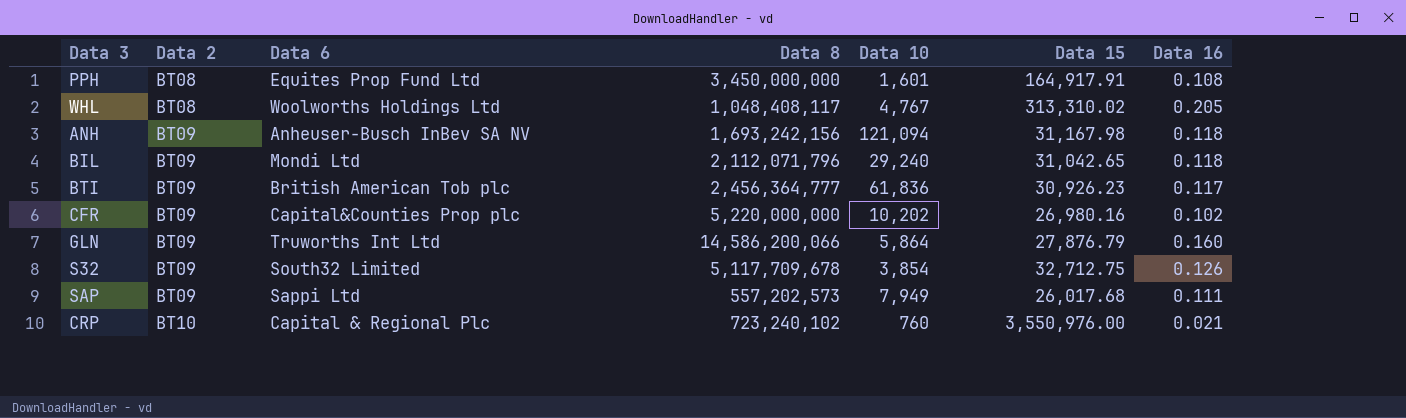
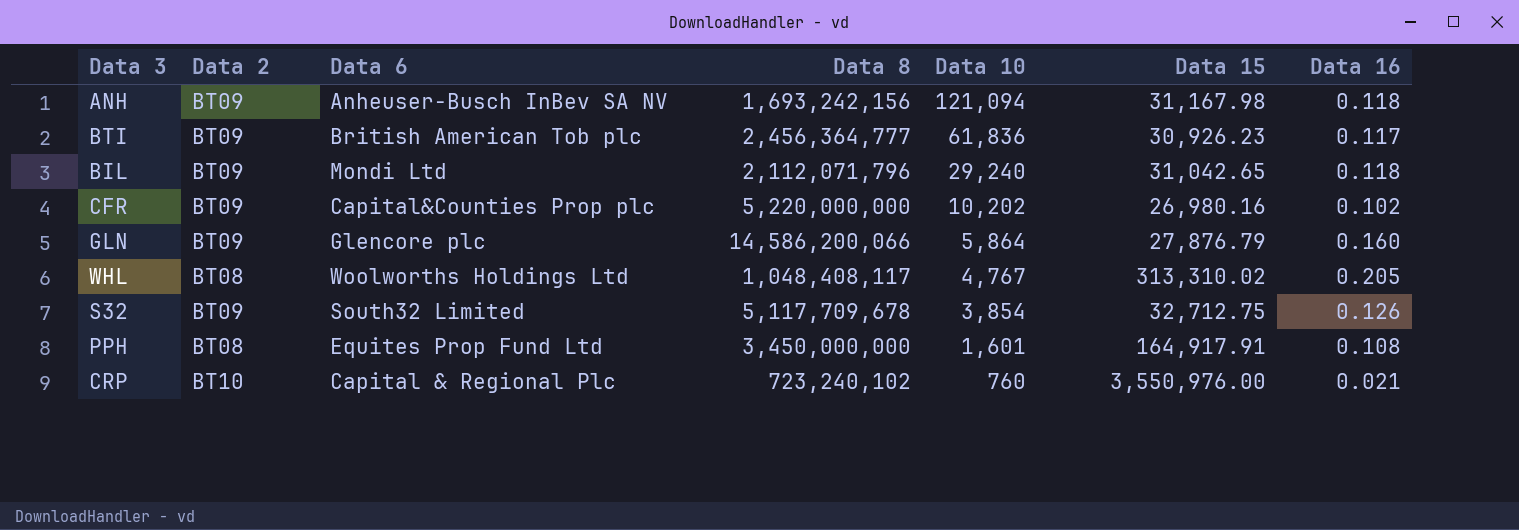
row order: Data 2 ascending -> Data 10 descending
row SAP: BT09 | Sappi Ltd | 557,202,573 | 7,949 | 26,017.68 | 0.111 -> none
GLN | Data 6: Truworths Int Ltd -> Glencore plc

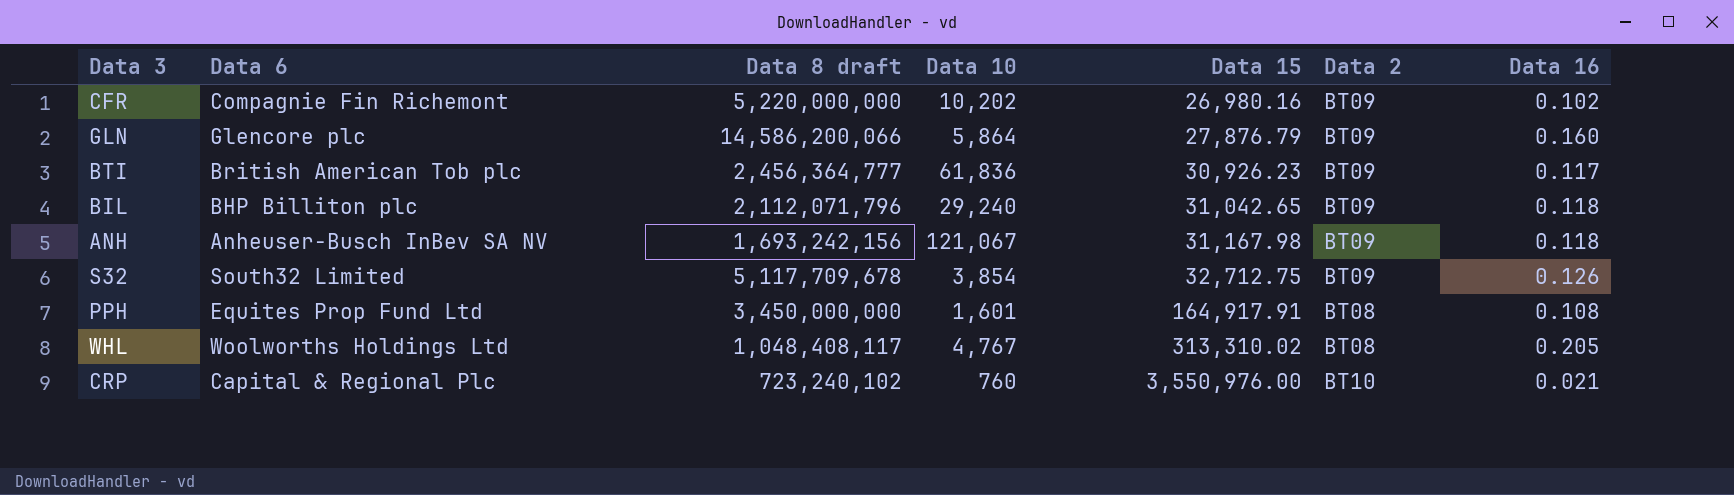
row order: Data 10 descending -> Data 15 ascending
column name: Data 8 -> Data 8 draft
column Data 2 | position: 2 -> 6
CFR | Data 6: Capital&Counties Prop plc -> Compagnie Fin Richemont
BIL | Data 6: Mondi Ltd -> BHP Billiton plc
ANH | Data 10: 121,094 -> 121,067

